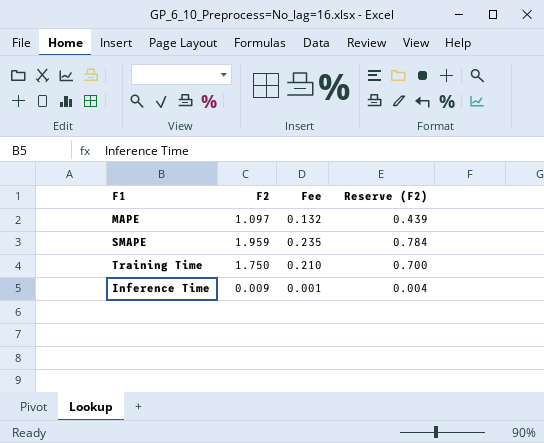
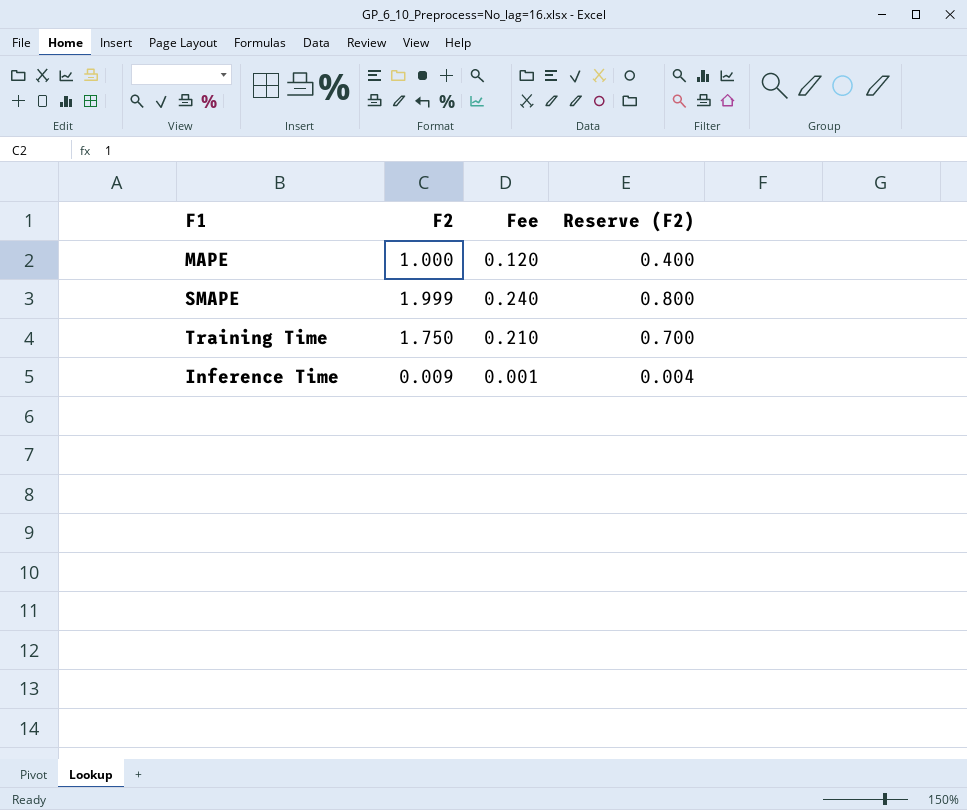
MAPE | F2: 1.097 -> 1.000
MAPE | Fee: 0.132 -> 0.120
MAPE | Reserve (F2): 0.439 -> 0.400
SMAPE | F2: 1.959 -> 1.999
SMAPE | Fee: 0.235 -> 0.240
SMAPE | Reserve (F2): 0.784 -> 0.800

